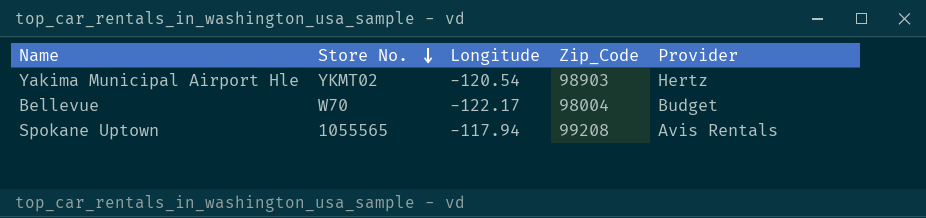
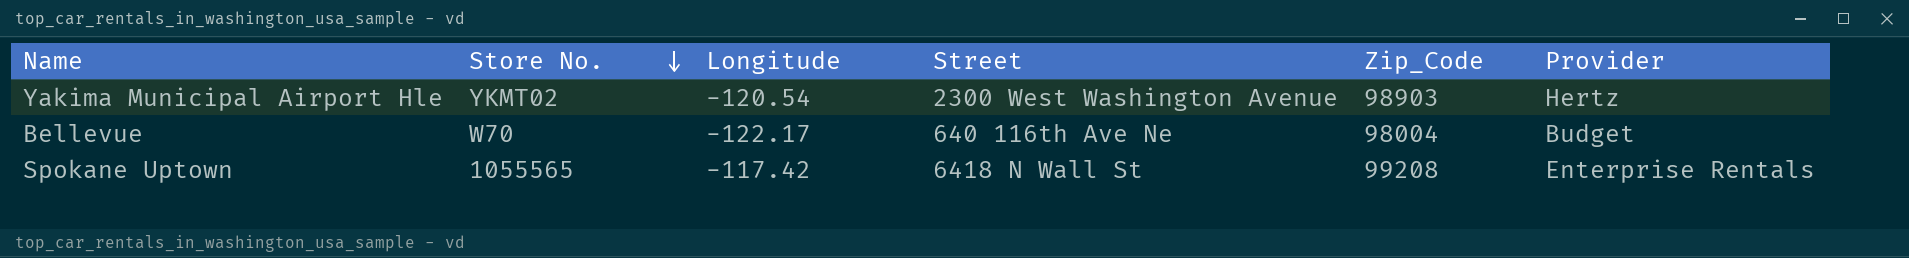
column Street | position: none -> 4
Spokane Uptown | Longitude: -117.94 -> -117.42
Spokane Uptown | Provider: Avis Rentals -> Enterprise Rentals

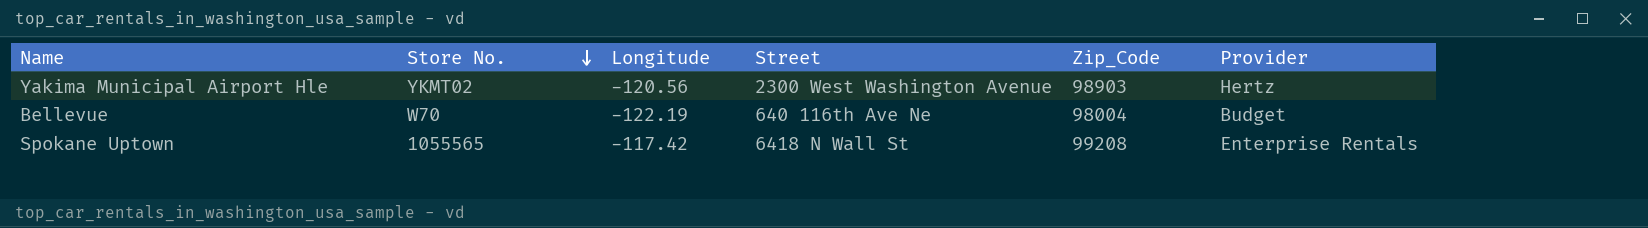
Yakima Municipal Airport Hle | Longitude: -120.54 -> -120.56
Bellevue | Longitude: -122.17 -> -122.19

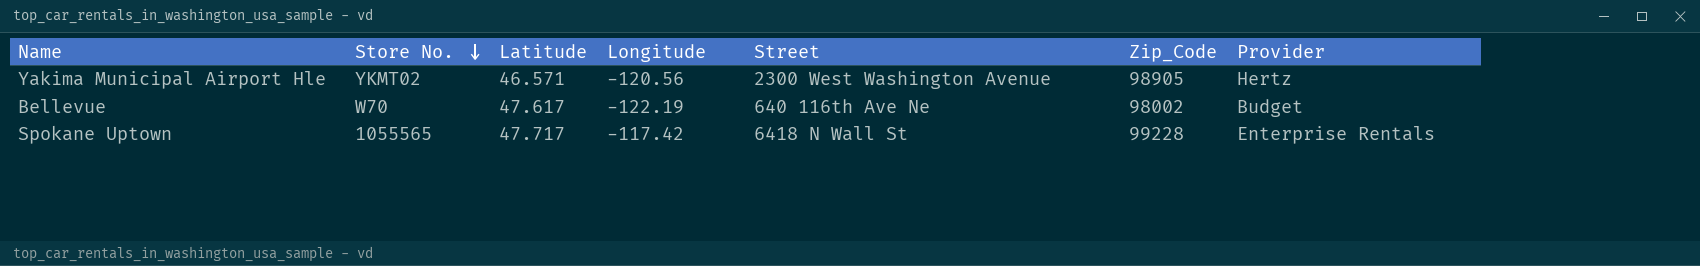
column Latitude | position: none -> 3
Yakima Municipal Airport Hle | Zip_Code: 98903 -> 98905
Bellevue | Zip_Code: 98004 -> 98002
Spokane Uptown | Zip_Code: 99208 -> 99228

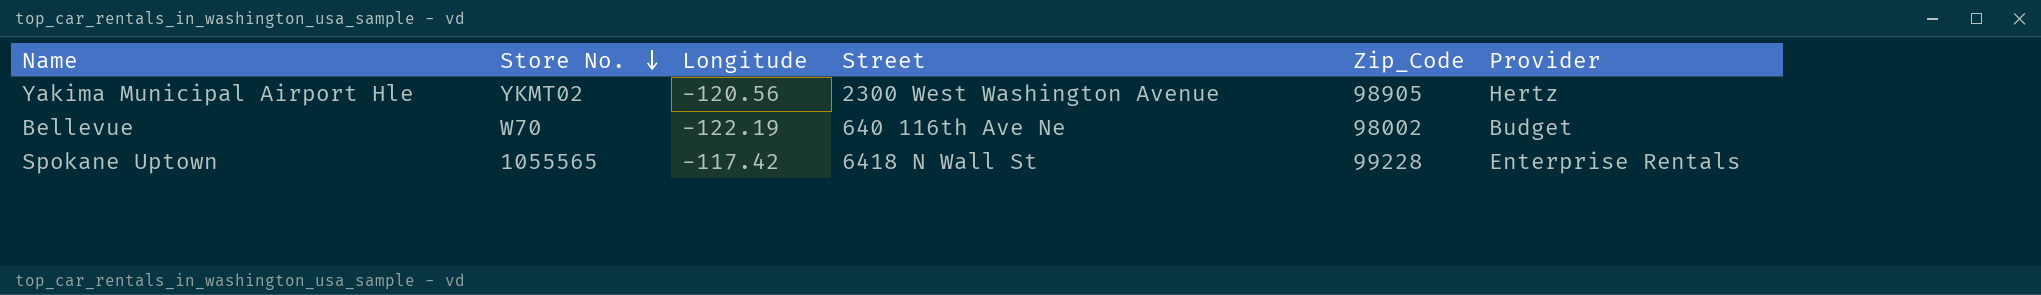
column Latitude | position: 3 -> none

